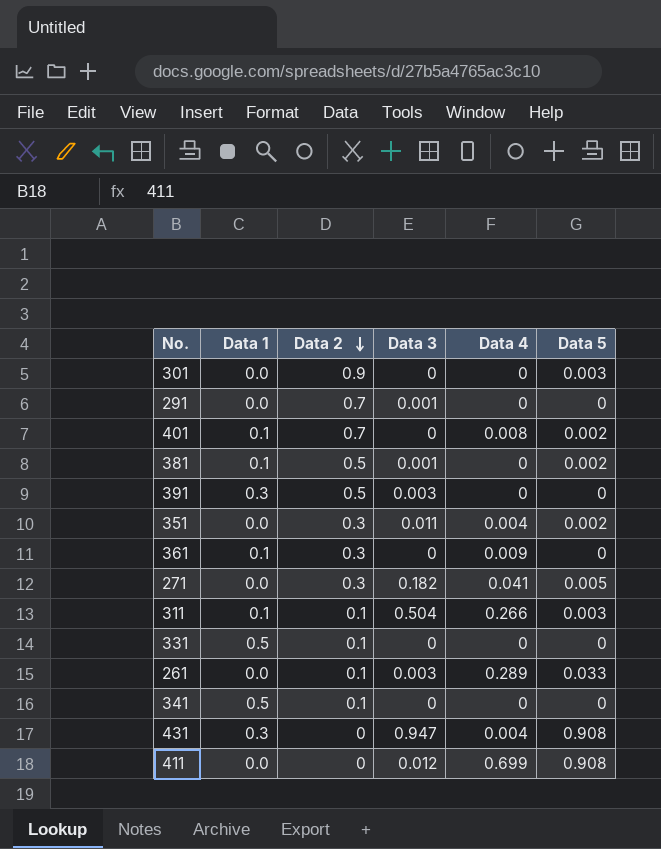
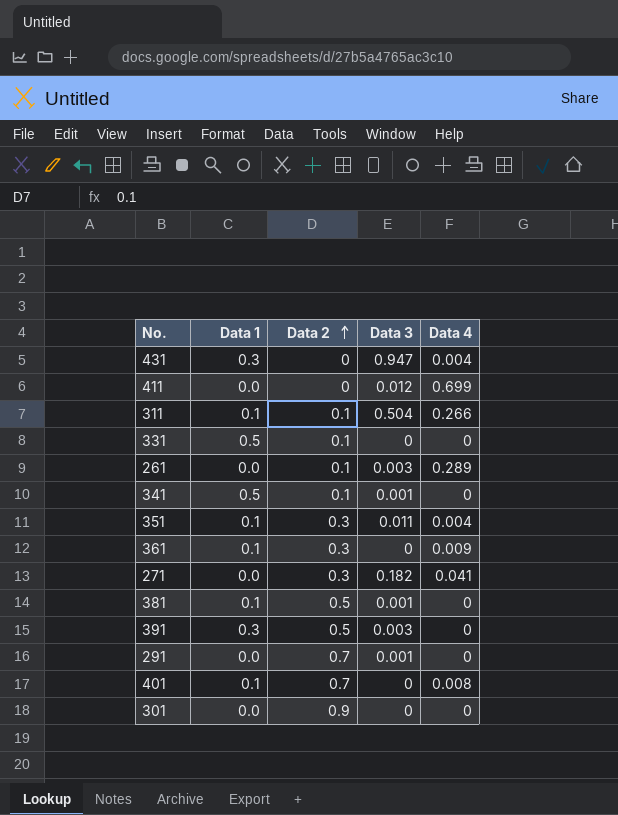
row order: Data 2 descending -> Data 2 ascending
column Data 5 | position: 6 -> none
341 | Data 3: 0 -> 0.001
351 | Data 1: 0.0 -> 0.1

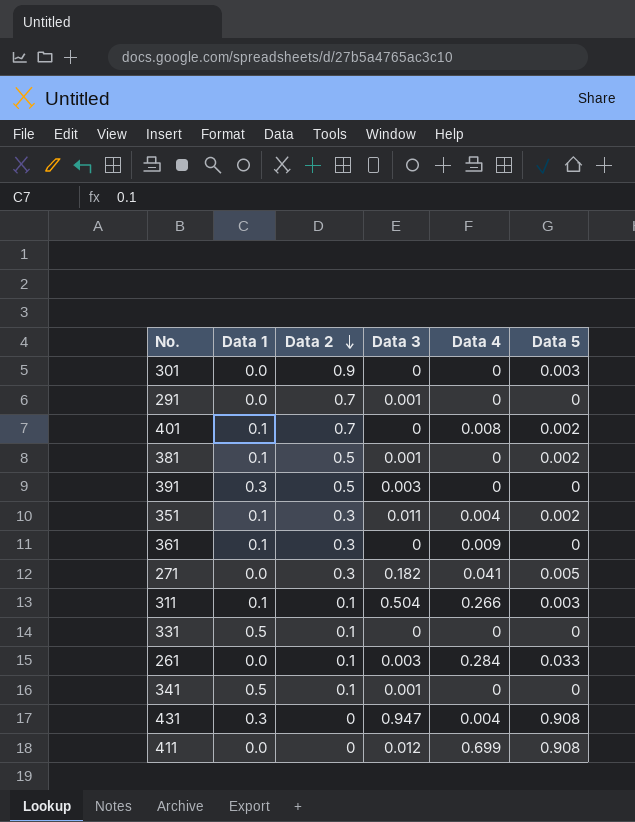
row order: Data 2 ascending -> Data 2 descending
column Data 5 | position: none -> 6
261 | Data 4: 0.289 -> 0.284

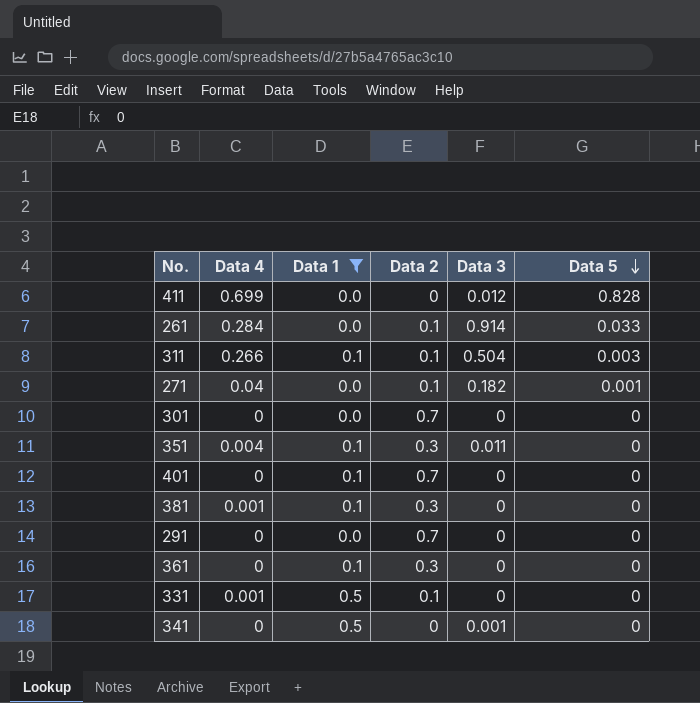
filter: none -> Data 1 != 0.3
row order: Data 2 descending -> Data 5 descending
column Data 4 | position: 5 -> 2
411 | Data 5: 0.908 -> 0.828
261 | Data 3: 0.003 -> 0.914
271 | Data 4: 0.041 -> 0.04
271 | Data 2: 0.3 -> 0.1
271 | Data 5: 0.005 -> 0.001
301 | Data 2: 0.9 -> 0.7
301 | Data 5: 0.003 -> 0
351 | Data 5: 0.002 -> 0
401 | Data 4: 0.008 -> 0
401 | Data 5: 0.002 -> 0
381 | Data 4: 0 -> 0.001
381 | Data 2: 0.5 -> 0.3
381 | Data 3: 0.001 -> 0
381 | Data 5: 0.002 -> 0
291 | Data 3: 0.001 -> 0
361 | Data 4: 0.009 -> 0
331 | Data 4: 0 -> 0.001
341 | Data 2: 0.1 -> 0

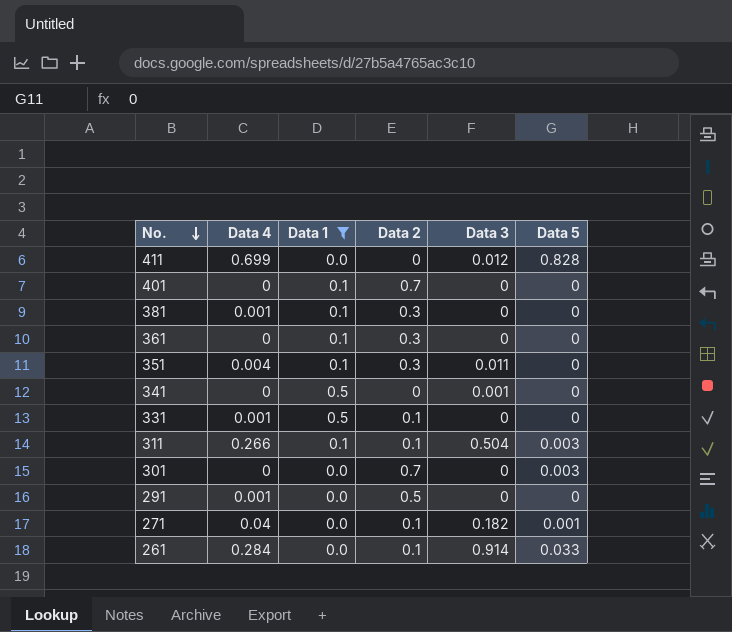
row order: Data 5 descending -> No. descending
301 | Data 5: 0 -> 0.003
291 | Data 4: 0 -> 0.001
291 | Data 2: 0.7 -> 0.5

